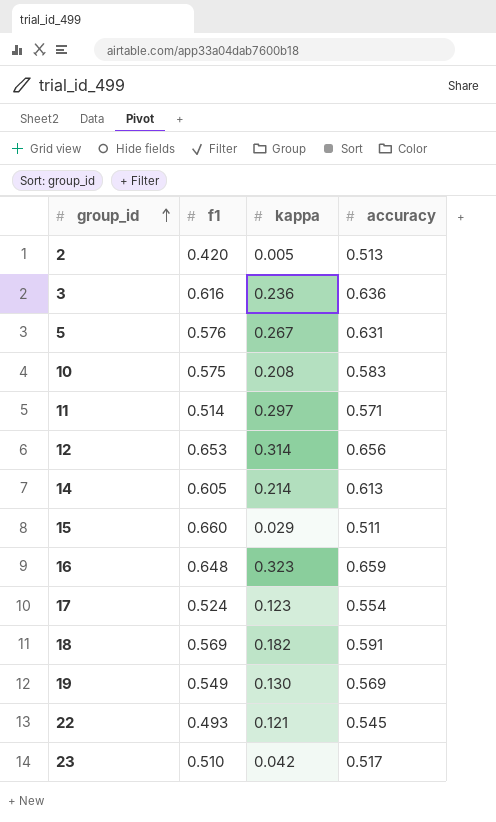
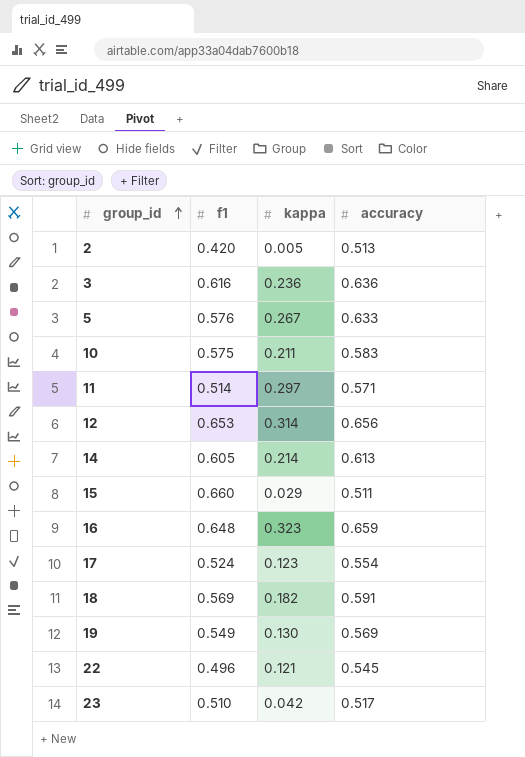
5 | accuracy: 0.631 -> 0.633
10 | kappa: 0.208 -> 0.211
22 | f1: 0.493 -> 0.496

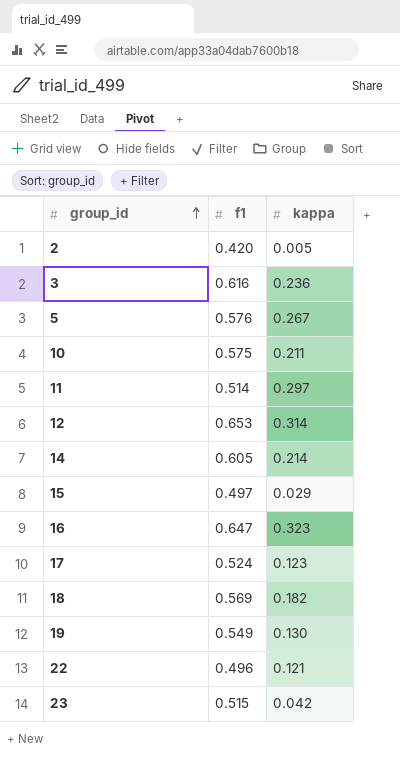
column accuracy | position: 4 -> none
15 | f1: 0.660 -> 0.497
16 | f1: 0.648 -> 0.647
23 | f1: 0.510 -> 0.515

